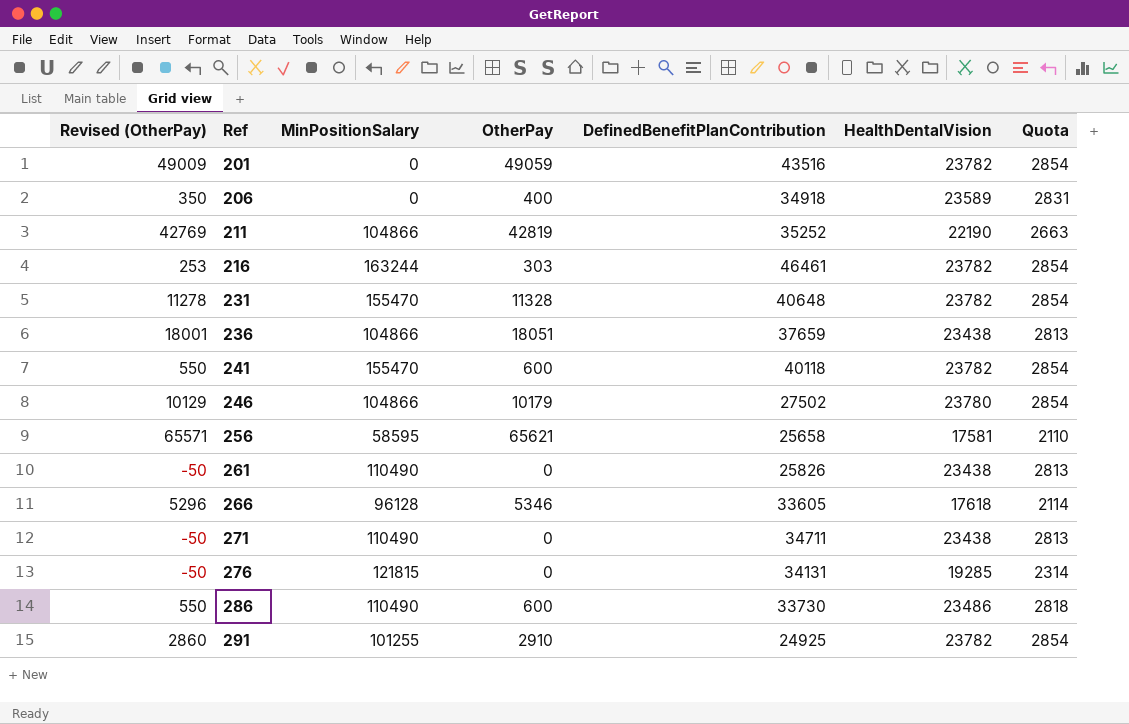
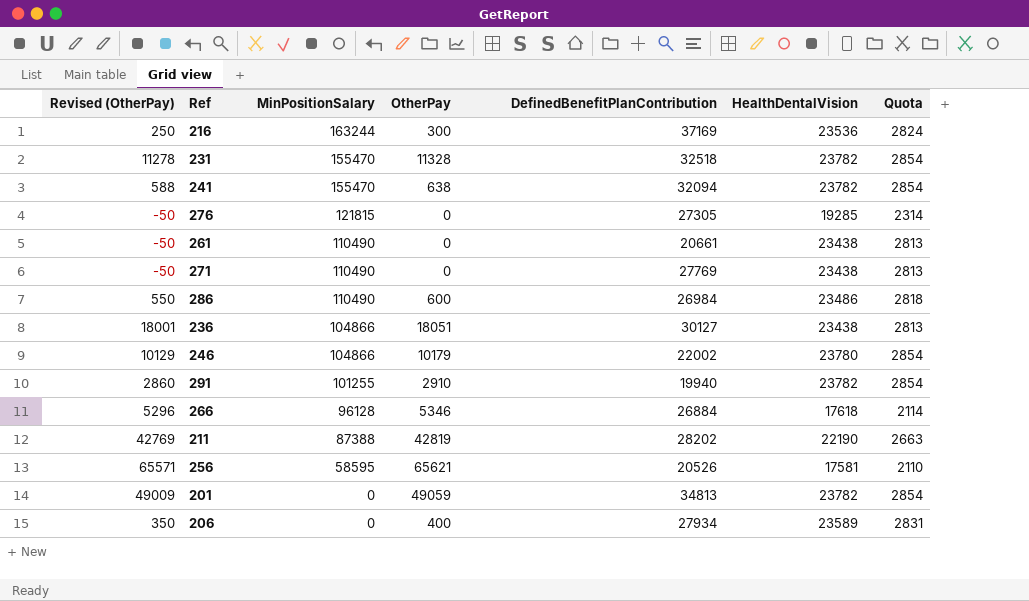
row order: Ref ascending -> MinPositionSalary descending
216 | Revised (OtherPay): 253 -> 250
216 | OtherPay: 303 -> 300
216 | DefinedBenefitPlanContribution: 46461 -> 37169
216 | HealthDentalVision: 23782 -> 23536
216 | Quota: 2854 -> 2824
231 | DefinedBenefitPlanContribution: 40648 -> 32518
241 | Revised (OtherPay): 550 -> 588
241 | OtherPay: 600 -> 638
241 | DefinedBenefitPlanContribution: 40118 -> 32094
276 | DefinedBenefitPlanContribution: 34131 -> 27305
261 | DefinedBenefitPlanContribution: 25826 -> 20661
271 | DefinedBenefitPlanContribution: 34711 -> 27769
286 | DefinedBenefitPlanContribution: 33730 -> 26984
236 | DefinedBenefitPlanContribution: 37659 -> 30127
246 | DefinedBenefitPlanContribution: 27502 -> 22002
291 | DefinedBenefitPlanContribution: 24925 -> 19940
266 | DefinedBenefitPlanContribution: 33605 -> 26884
211 | MinPositionSalary: 104866 -> 87388
211 | DefinedBenefitPlanContribution: 35252 -> 28202
256 | DefinedBenefitPlanContribution: 25658 -> 20526
201 | DefinedBenefitPlanContribution: 43516 -> 34813
206 | DefinedBenefitPlanContribution: 34918 -> 27934

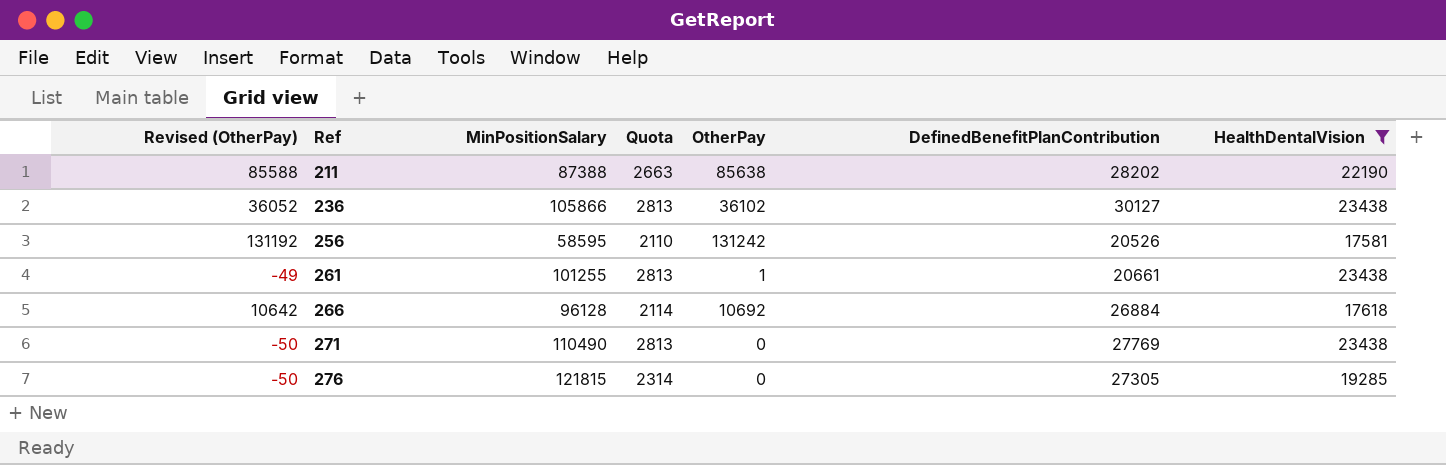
filter: none -> HealthDentalVision <= 23438
row order: MinPositionSalary descending -> Ref ascending
column Quota | position: 7 -> 4
211 | Revised (OtherPay): 42769 -> 85588
211 | OtherPay: 42819 -> 85638
236 | Revised (OtherPay): 18001 -> 36052
236 | MinPositionSalary: 104866 -> 105866
236 | OtherPay: 18051 -> 36102
256 | Revised (OtherPay): 65571 -> 131192
256 | OtherPay: 65621 -> 131242
261 | Revised (OtherPay): -50 -> -49
261 | MinPositionSalary: 110490 -> 101255
261 | OtherPay: 0 -> 1
266 | Revised (OtherPay): 5296 -> 10642
266 | OtherPay: 5346 -> 10692

